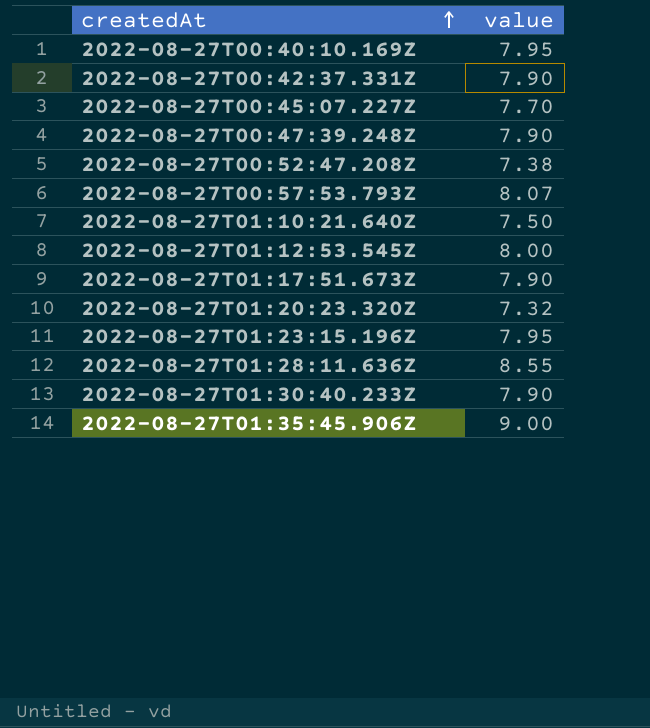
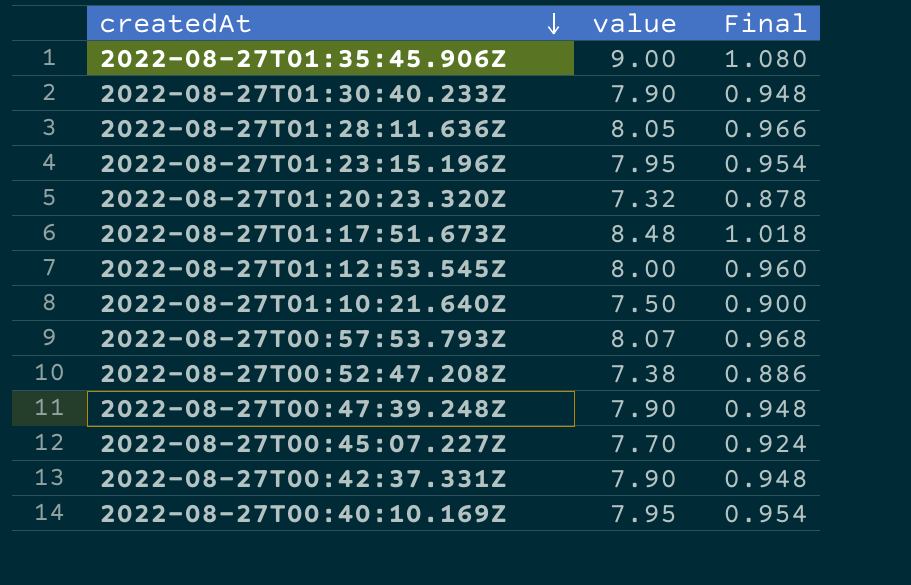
row order: createdAt ascending -> createdAt descending
column Final | formula: none -> [value] * 0.12
2022-08-27T01:28:11.636Z | value: 8.55 -> 8.05
2022-08-27T01:17:51.673Z | value: 7.90 -> 8.48

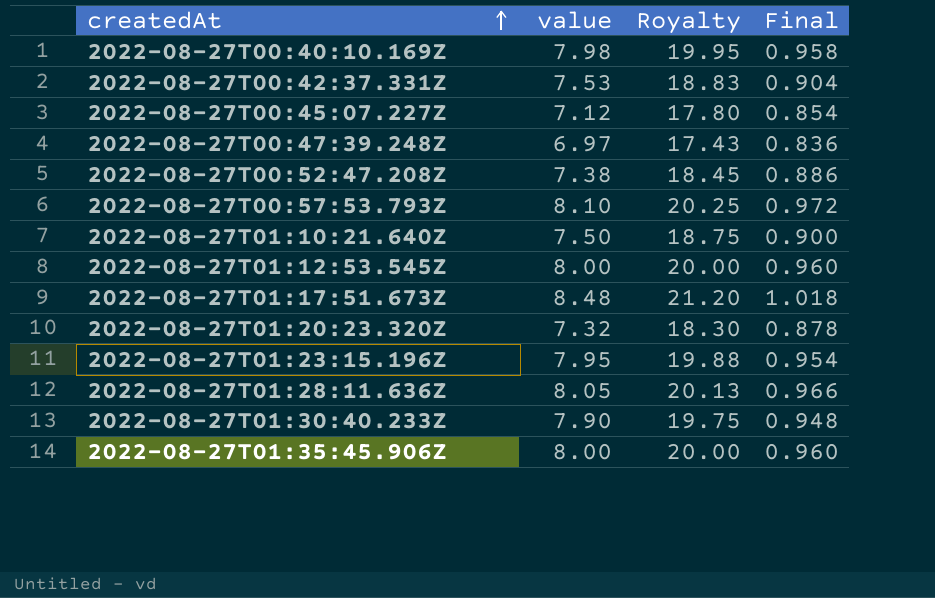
row order: createdAt descending -> createdAt ascending
column Royalty | formula: none -> [value] * 2.5
2022-08-27T00:40:10.169Z | value: 7.95 -> 7.98
2022-08-27T00:40:10.169Z | Final: 0.954 -> 0.958
2022-08-27T00:42:37.331Z | value: 7.90 -> 7.53
2022-08-27T00:42:37.331Z | Final: 0.948 -> 0.904
2022-08-27T00:45:07.227Z | value: 7.70 -> 7.12
2022-08-27T00:45:07.227Z | Final: 0.924 -> 0.854
2022-08-27T00:47:39.248Z | value: 7.90 -> 6.97
2022-08-27T00:47:39.248Z | Final: 0.948 -> 0.836
2022-08-27T00:57:53.793Z | value: 8.07 -> 8.10
2022-08-27T00:57:53.793Z | Final: 0.968 -> 0.972
2022-08-27T01:35:45.906Z | value: 9.00 -> 8.00
2022-08-27T01:35:45.906Z | Final: 1.080 -> 0.960

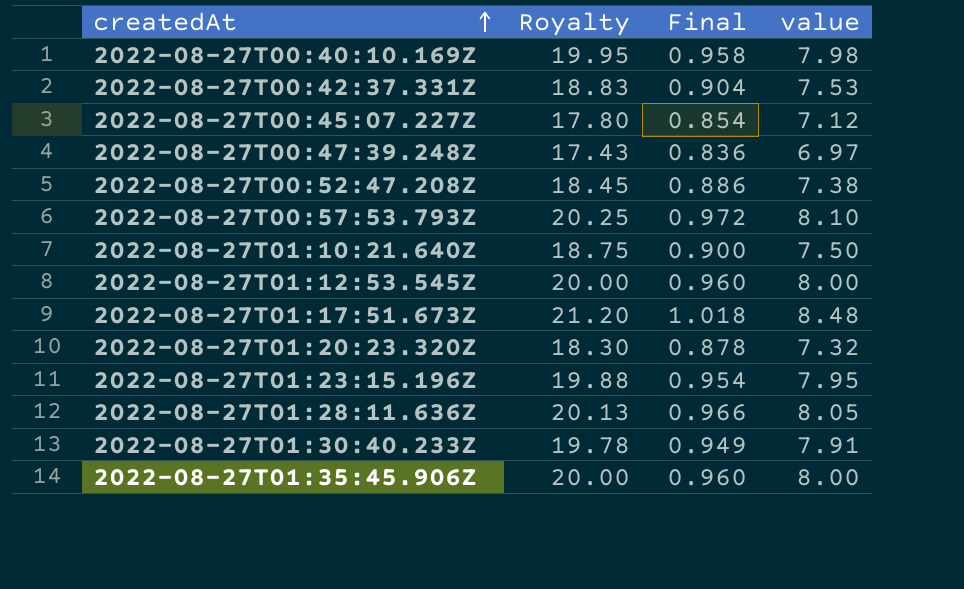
column value | position: 2 -> 4
2022-08-27T01:30:40.233Z | Royalty: 19.75 -> 19.78
2022-08-27T01:30:40.233Z | Final: 0.948 -> 0.949
2022-08-27T01:30:40.233Z | value: 7.90 -> 7.91

